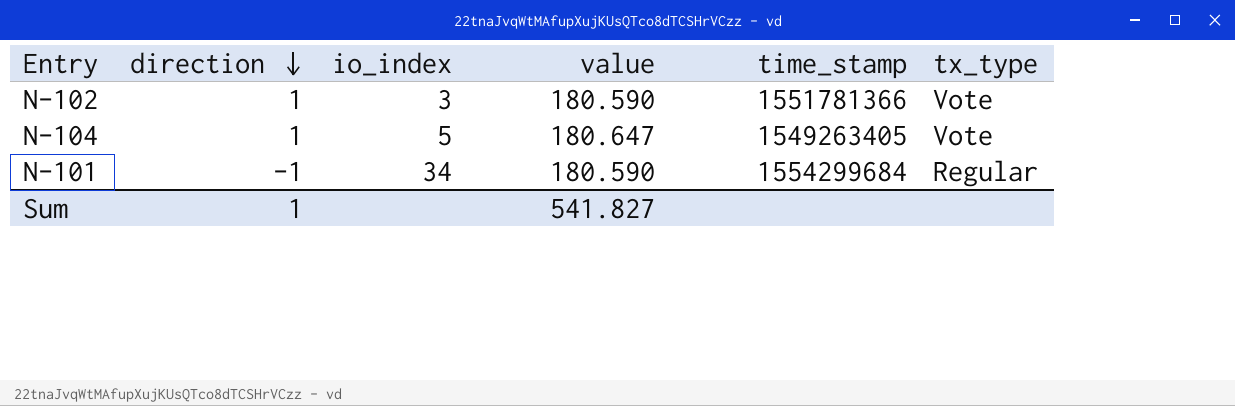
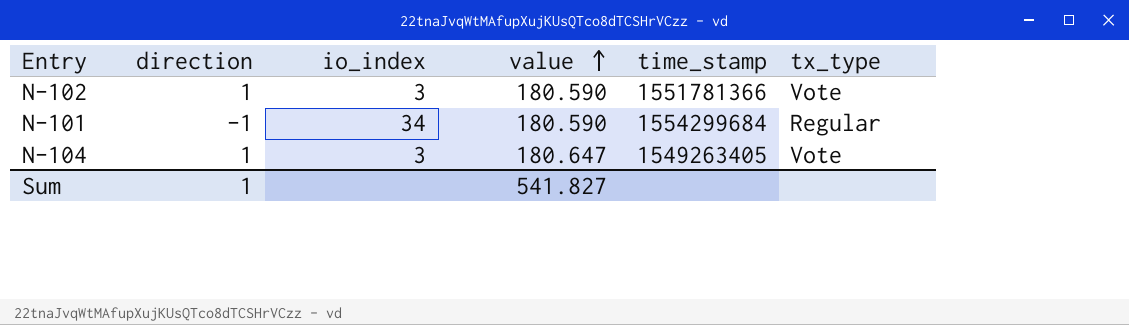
row order: direction descending -> value ascending
N-104 | io_index: 5 -> 3

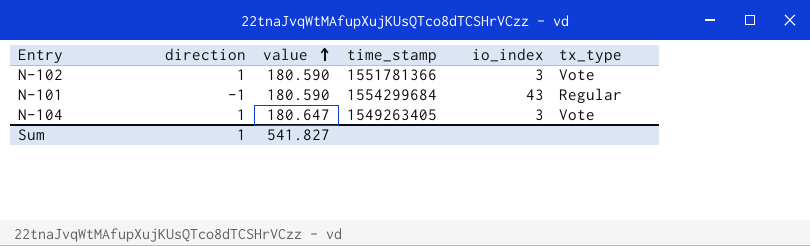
column io_index | position: 3 -> 5
N-101 | io_index: 34 -> 43

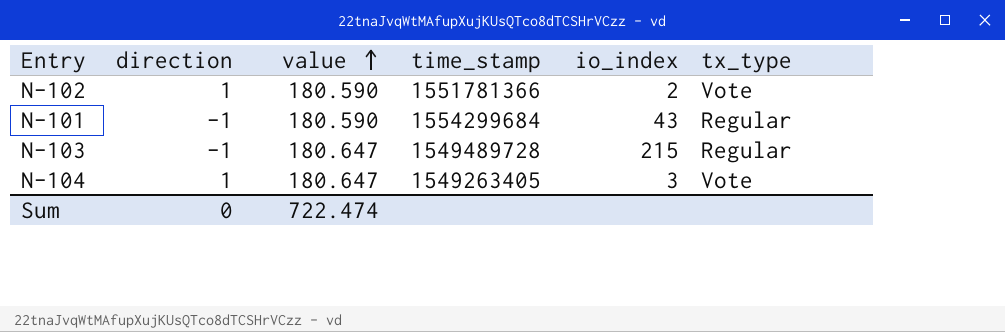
N-102 | io_index: 3 -> 2
row N-103: none -> -1 | 180.647 | 1549489728 | 215 | Regular
Sum | direction: 1 -> 0
Sum | value: 541.827 -> 722.474

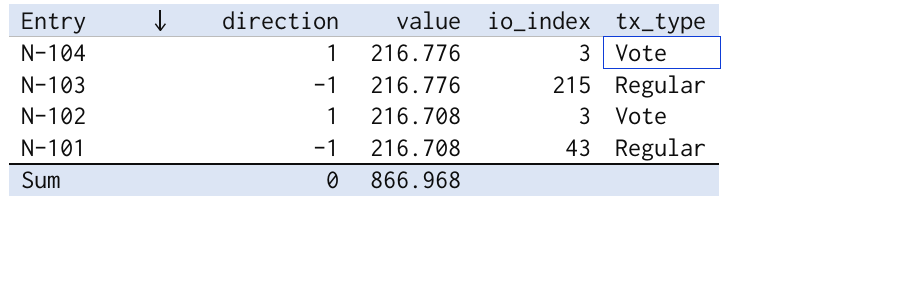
row order: value ascending -> Entry descending
column time_stamp | position: 4 -> none
N-104 | value: 180.647 -> 216.776
N-103 | value: 180.647 -> 216.776
N-102 | value: 180.590 -> 216.708
N-102 | io_index: 2 -> 3
N-101 | value: 180.590 -> 216.708
Sum | value: 722.474 -> 866.968

